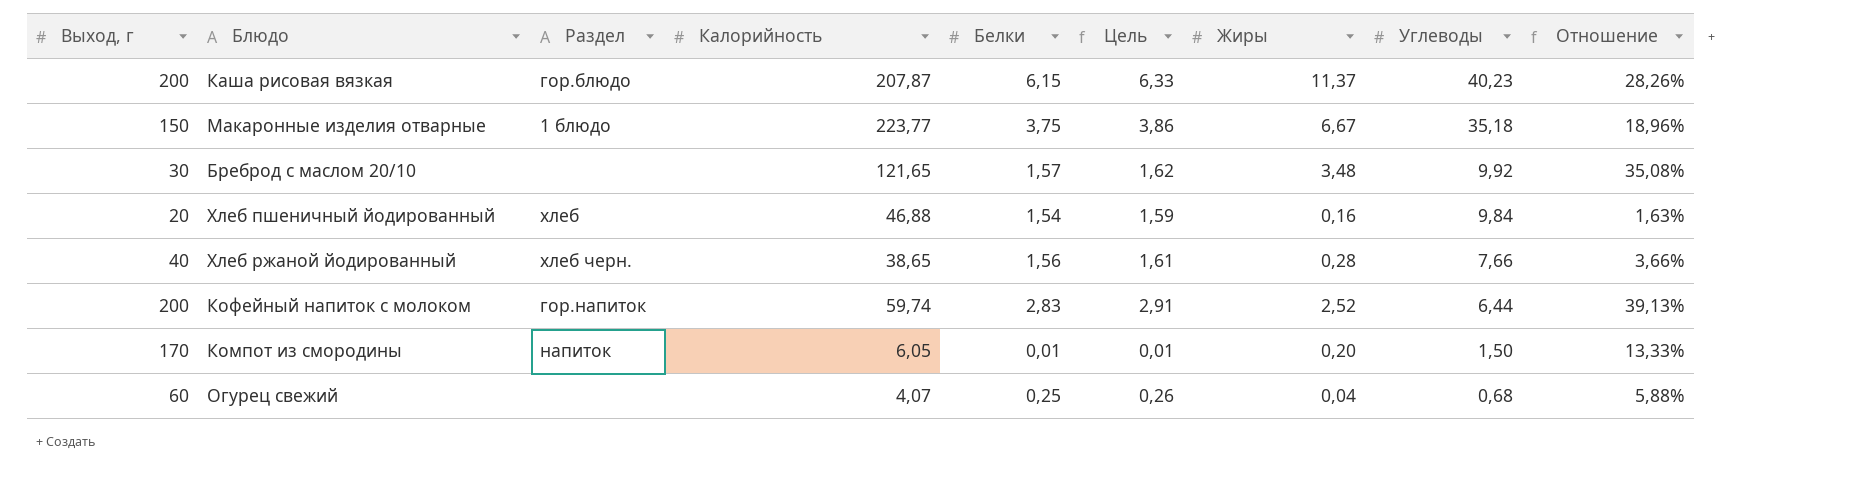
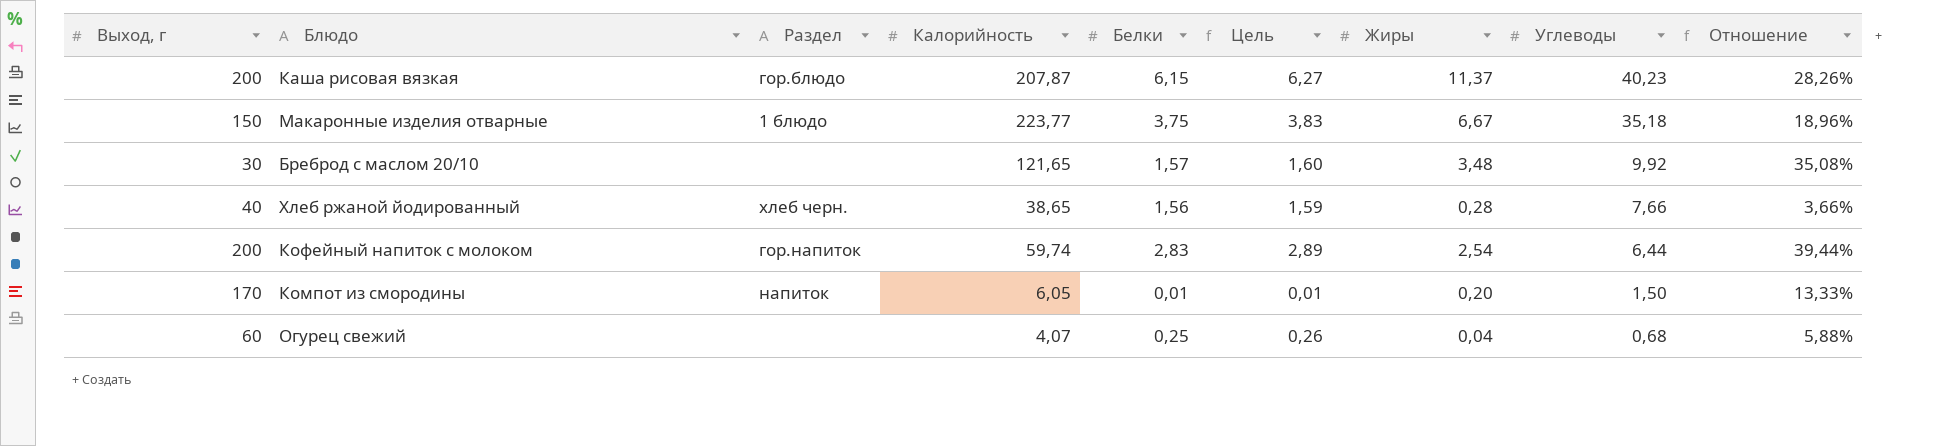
column Цель | formula: [Белки] * 1,03 -> [Белки] * 1,02
row Хлеб пшеничный йодированный: 20 | хлеб | 46,88 | 1,54 | 1,59 | 0,16 | 9,84 | 1,63% -> none
Кофейный напиток с молоком | Жиры: 2,52 -> 2,54
Кофейный напиток с молоком | Отношение: 39,13% -> 39,44%

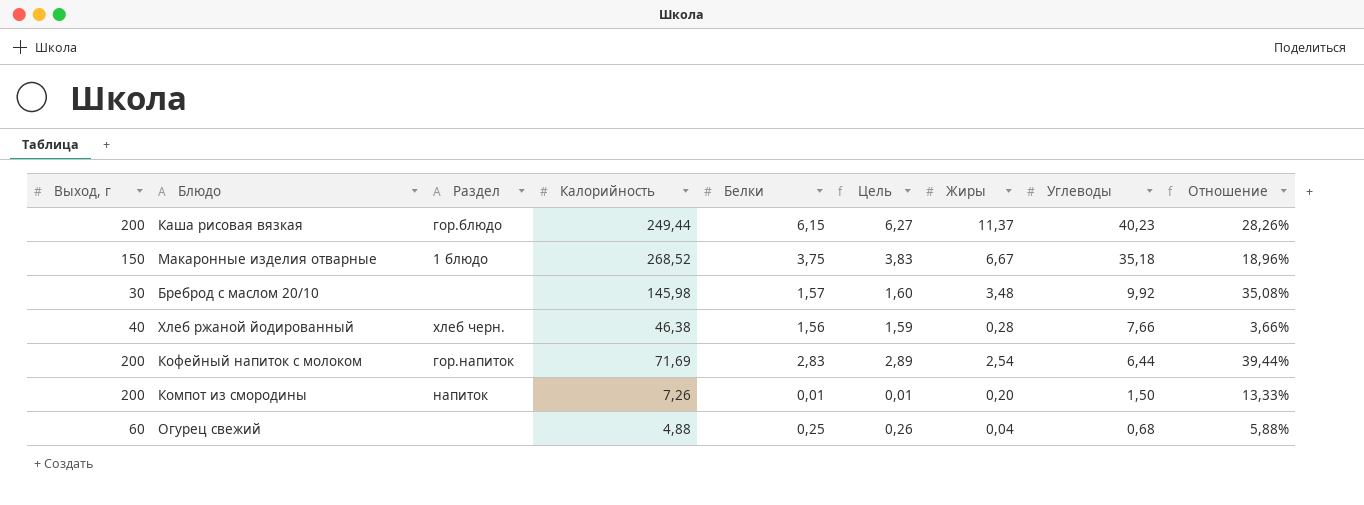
Каша рисовая вязкая | Калорийность: 207,87 -> 249,44
Макаронные изделия отварные | Калорийность: 223,77 -> 268,52
Бреброд с маслом 20/10 | Калорийность: 121,65 -> 145,98
Хлеб ржаной йодированный | Калорийность: 38,65 -> 46,38
Кофейный напиток с молоком | Калорийность: 59,74 -> 71,69
Компот из смородины | Выход, г: 170 -> 200
Компот из смородины | Калорийность: 6,05 -> 7,26
Огурец свежий | Калорийность: 4,07 -> 4,88

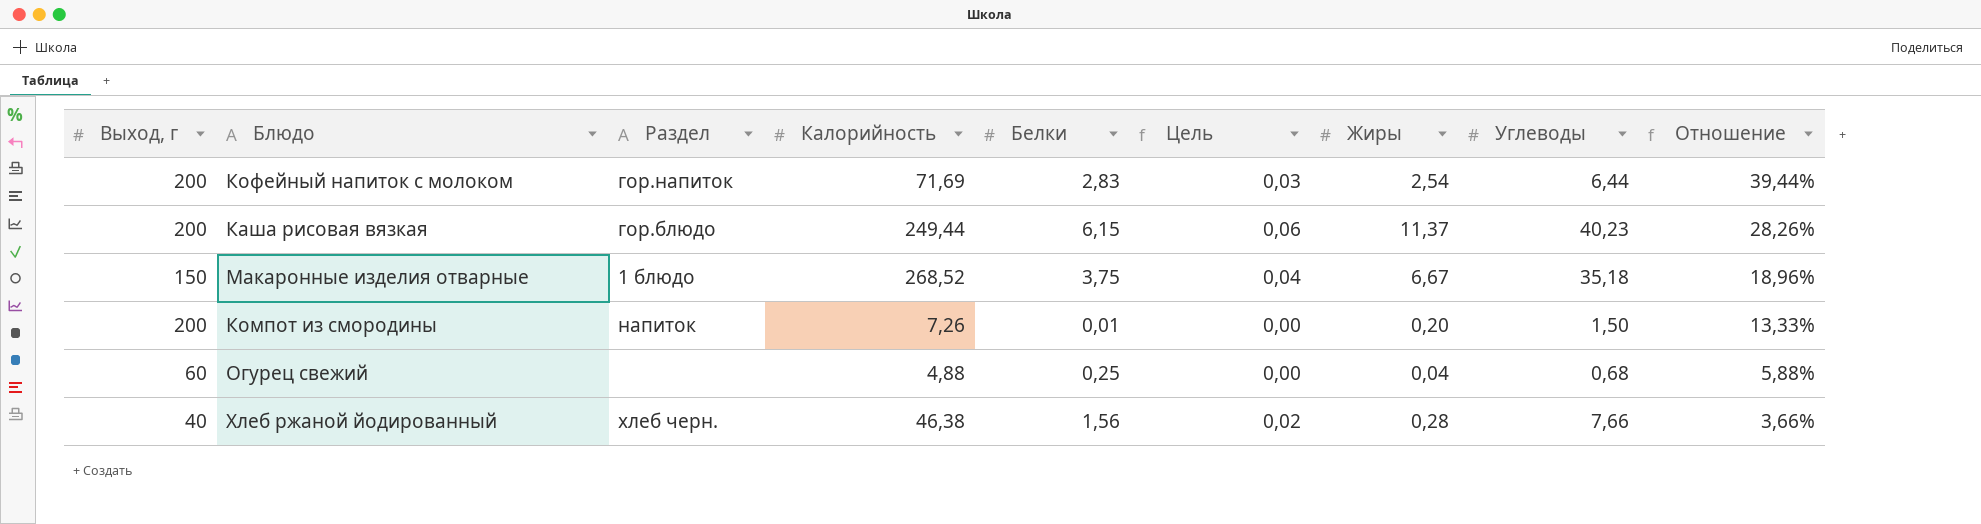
row order: Углеводы descending -> Отношение descending
column Цель | formula: [Белки] * 1,02 -> [Белки] * 0,01
row Бреброд с маслом 20/10: 30 | none | 145,98 | 1,57 | 1,60 | 3,48 | 9,92 | 35,08% -> none

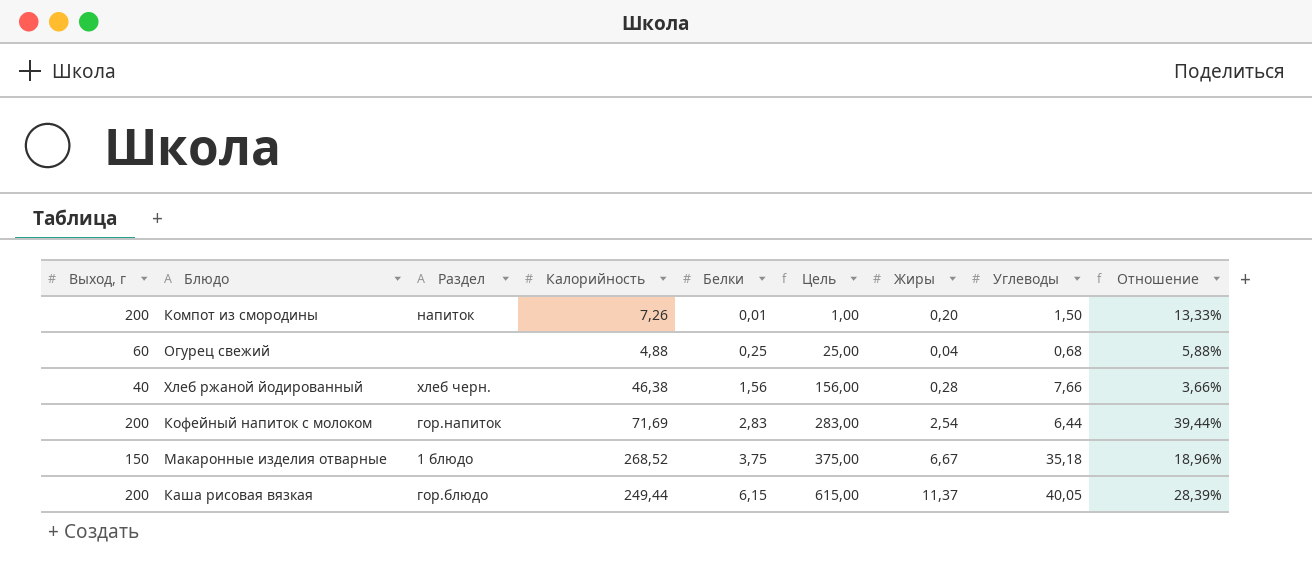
row order: Отношение descending -> Белки ascending
column Цель | formula: [Белки] * 0,01 -> [Белки] * 100
Каша рисовая вязкая | Углеводы: 40,23 -> 40,05
Каша рисовая вязкая | Отношение: 28,26% -> 28,39%

